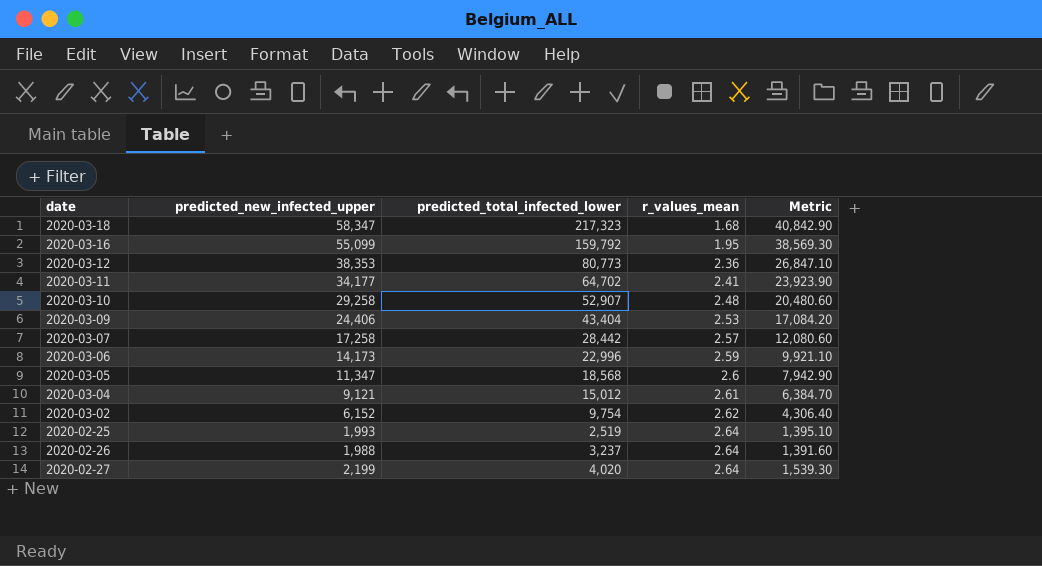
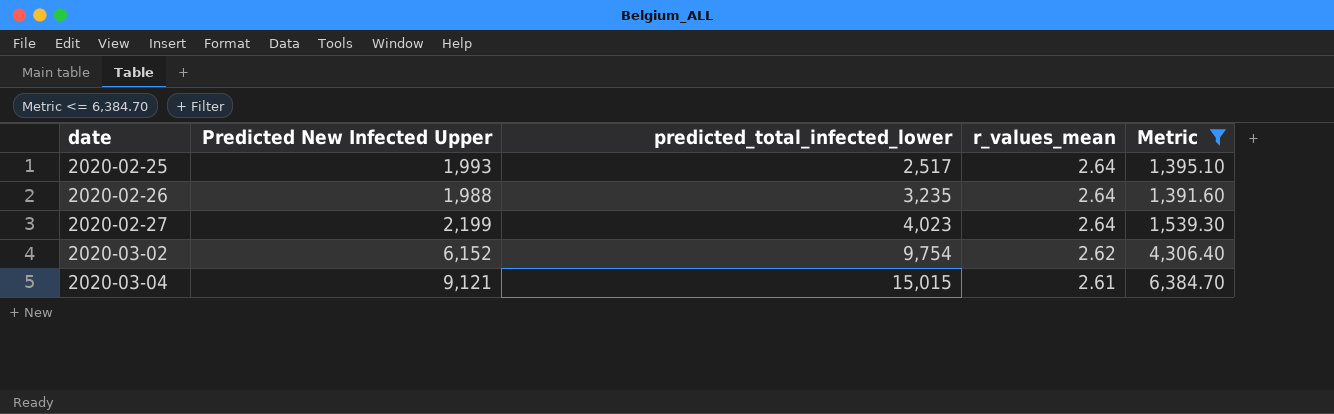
filter: none -> Metric <= 6,384.70
row order: r_values_mean ascending -> date ascending
column name: predicted_new_infected_upper -> Predicted New Infected Upper
2020-02-25 | predicted_total_infected_lower: 2,519 -> 2,517
2020-02-26 | predicted_total_infected_lower: 3,237 -> 3,235
2020-02-27 | predicted_total_infected_lower: 4,020 -> 4,023
2020-03-04 | predicted_total_infected_lower: 15,012 -> 15,015

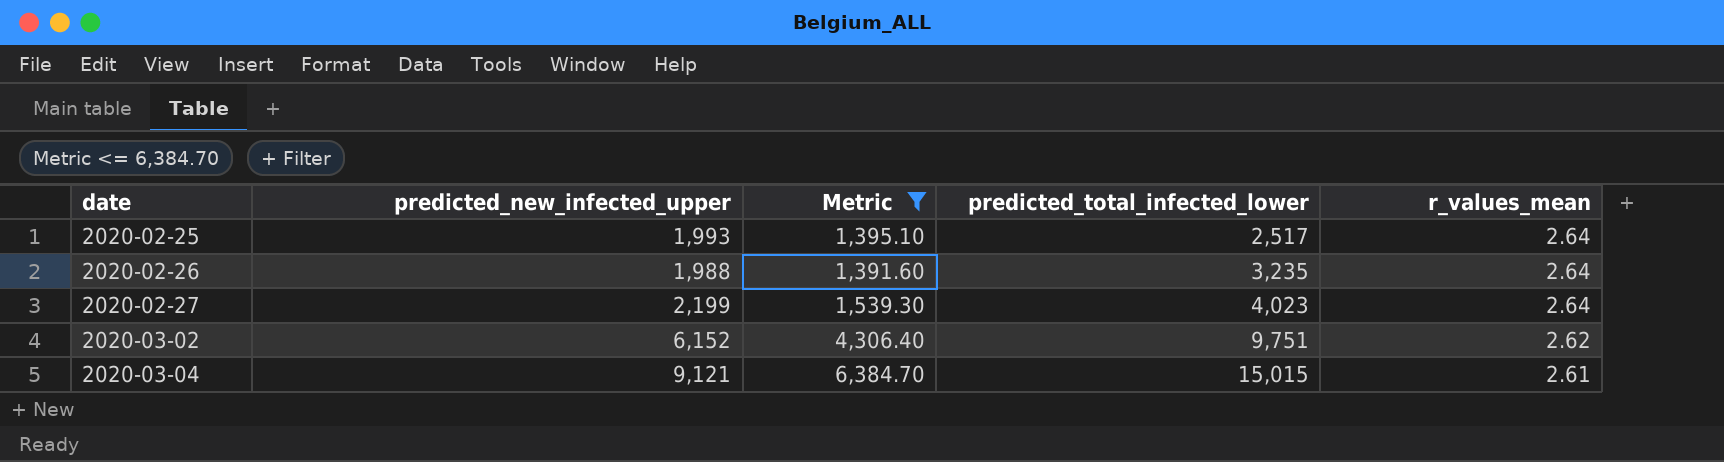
column name: Predicted New Infected Upper -> predicted_new_infected_upper
column Metric | position: 5 -> 3
2020-03-02 | predicted_total_infected_lower: 9,754 -> 9,751

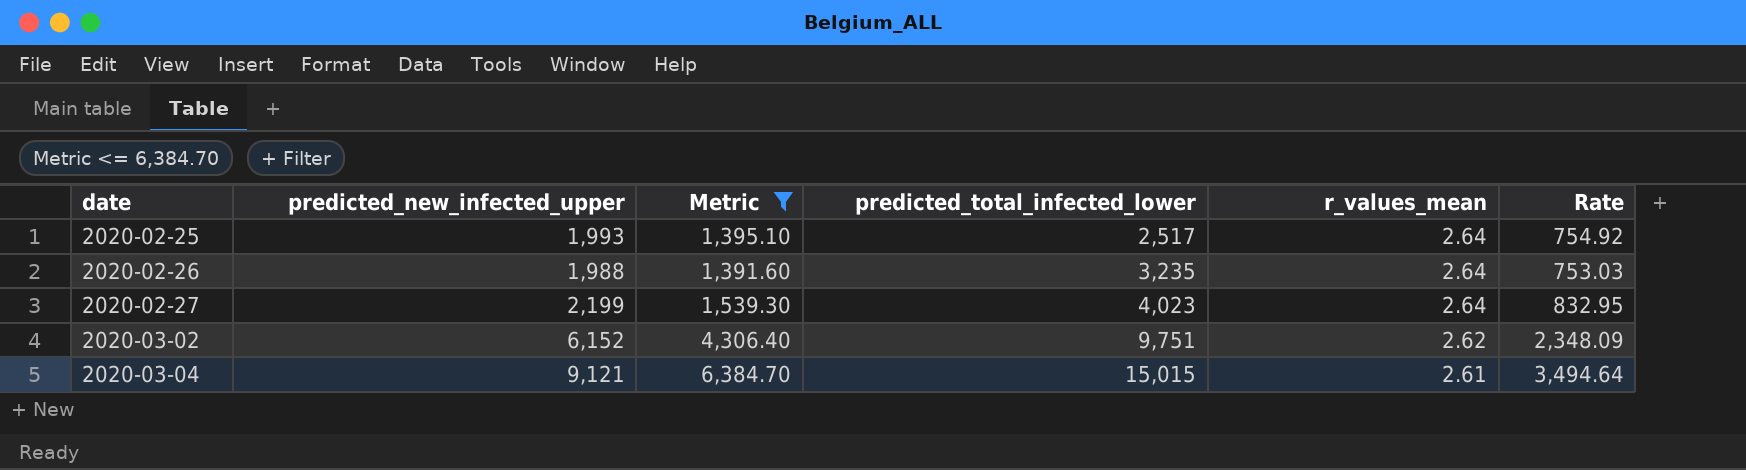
column Rate | formula: none -> [predicted_new_infected_upper] / [r_values_mean]

